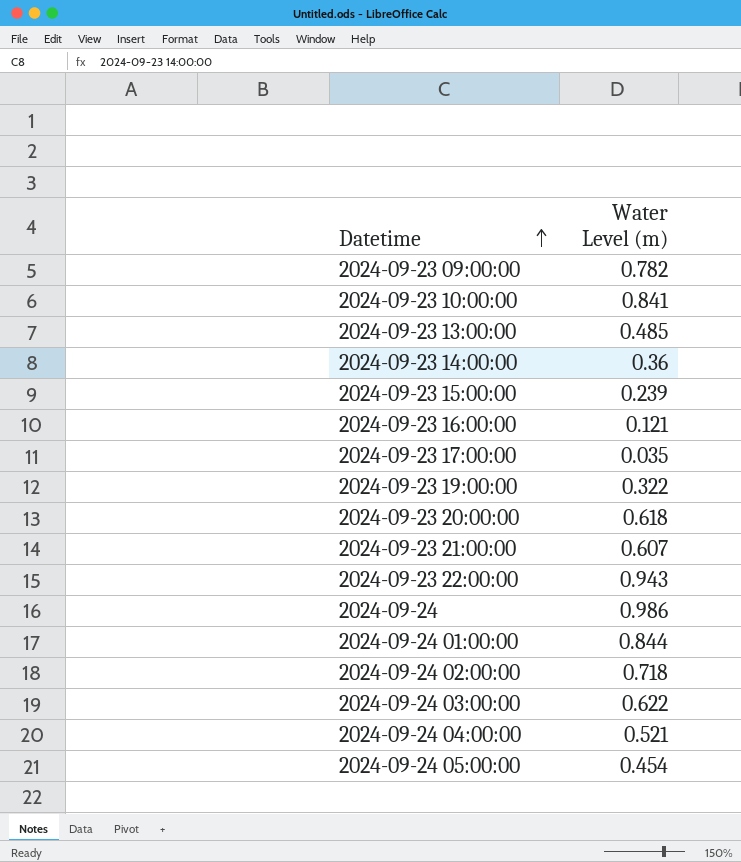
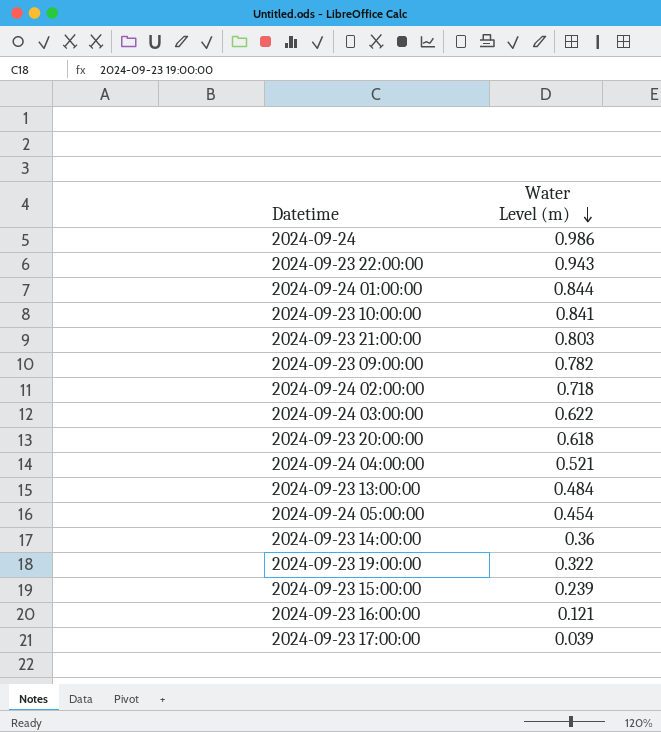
row order: Datetime ascending -> Water Level (m) descending
2024-09-23 21:00:00 | Water Level (m): 0.607 -> 0.803
2024-09-23 13:00:00 | Water Level (m): 0.485 -> 0.484
2024-09-23 17:00:00 | Water Level (m): 0.035 -> 0.039

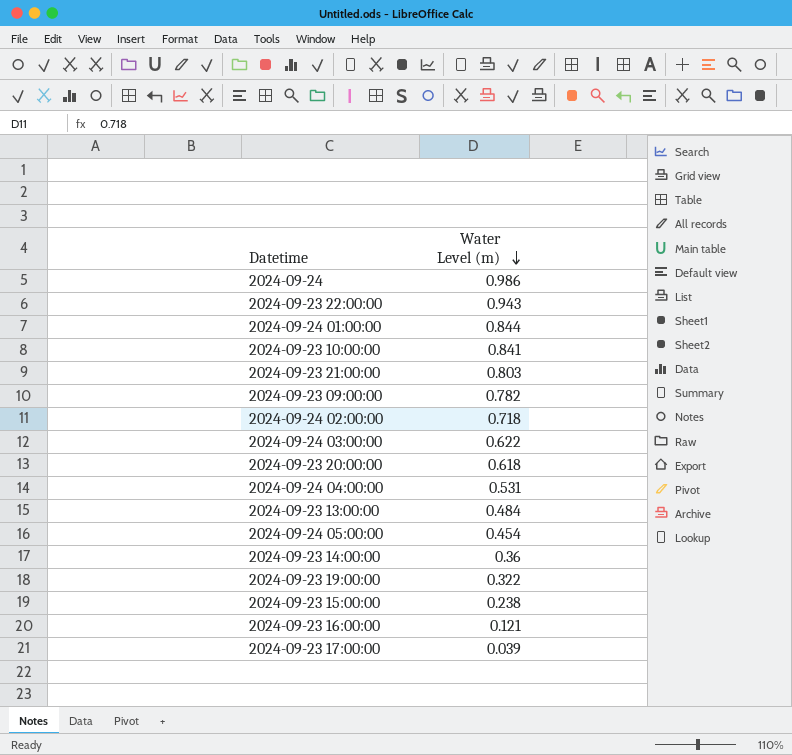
2024-09-24 04:00:00 | Water Level (m): 0.521 -> 0.531
2024-09-23 15:00:00 | Water Level (m): 0.239 -> 0.238

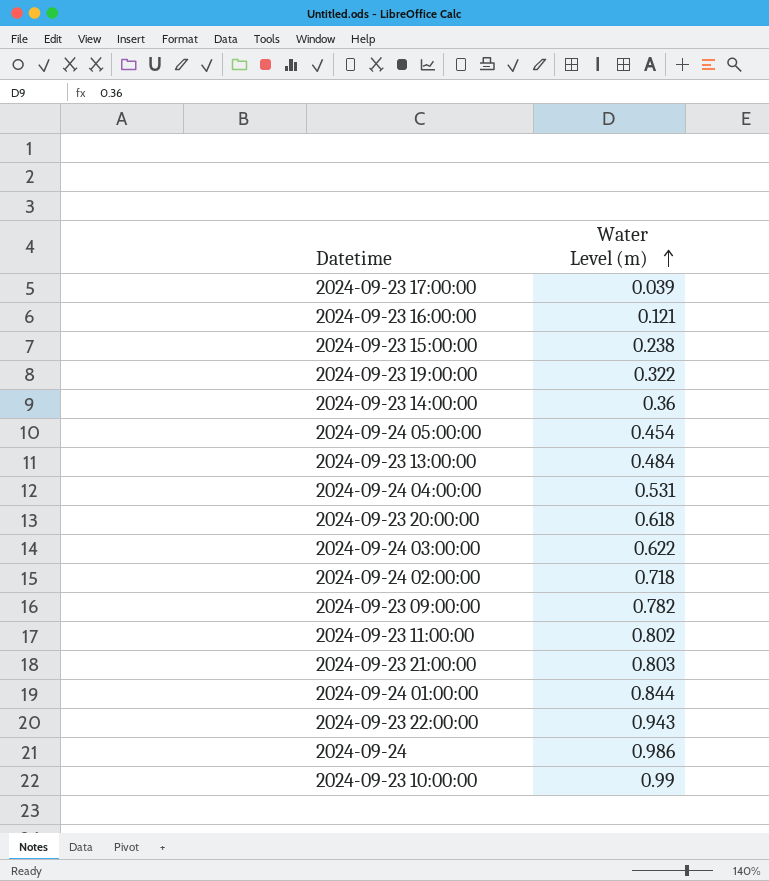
row order: Water Level (m) descending -> Water Level (m) ascending
row 2024-09-23 11:00:00: none -> 0.802
2024-09-23 10:00:00 | Water Level (m): 0.841 -> 0.99

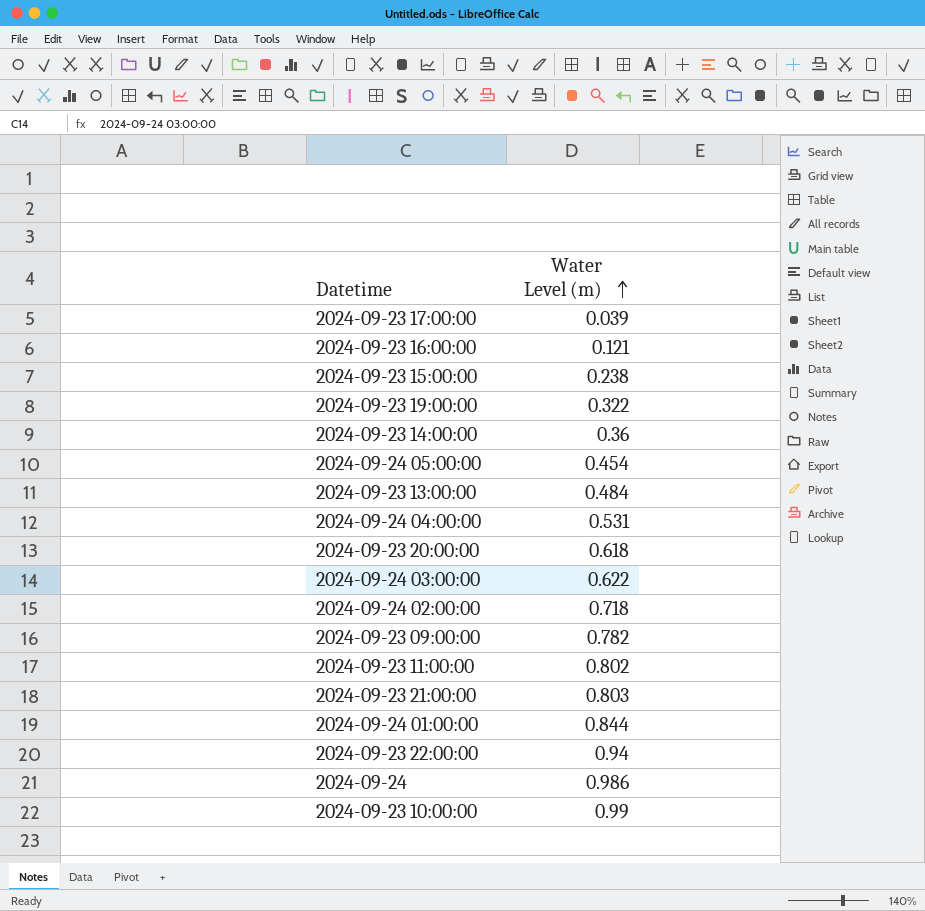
2024-09-23 22:00:00 | Water Level (m): 0.943 -> 0.94

